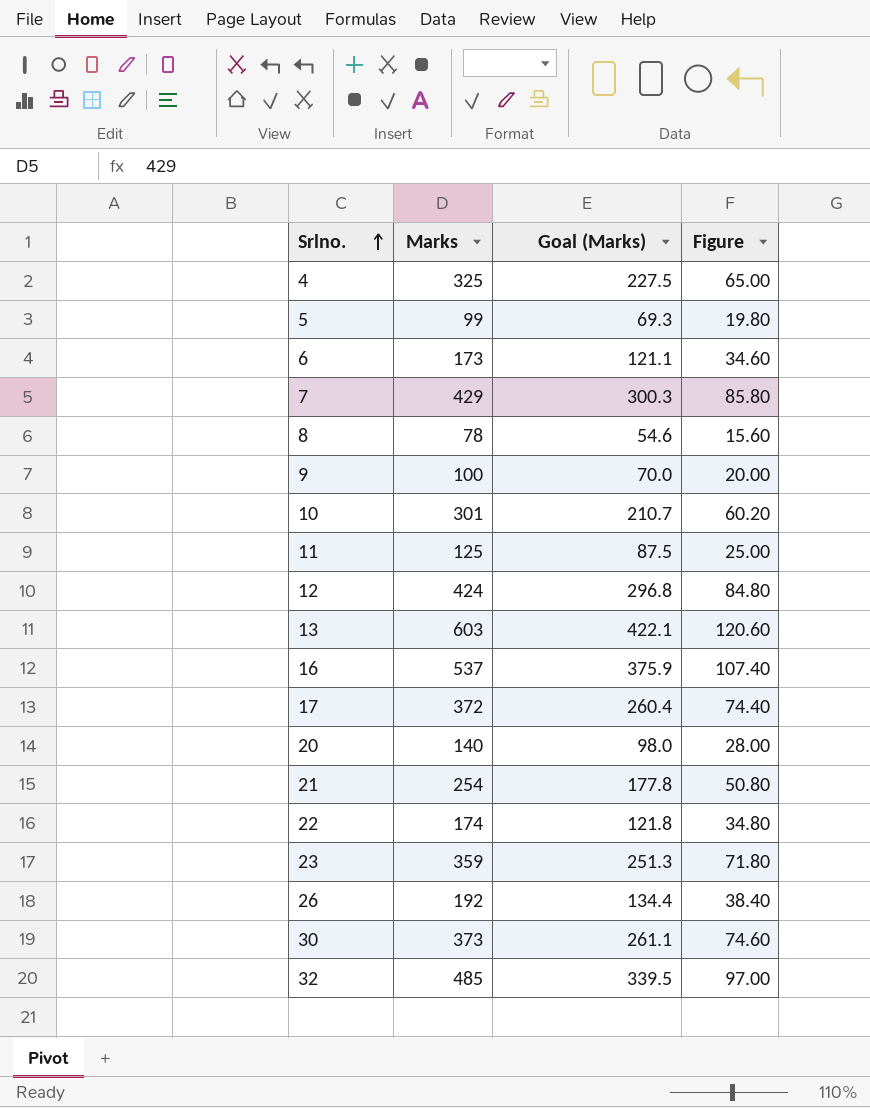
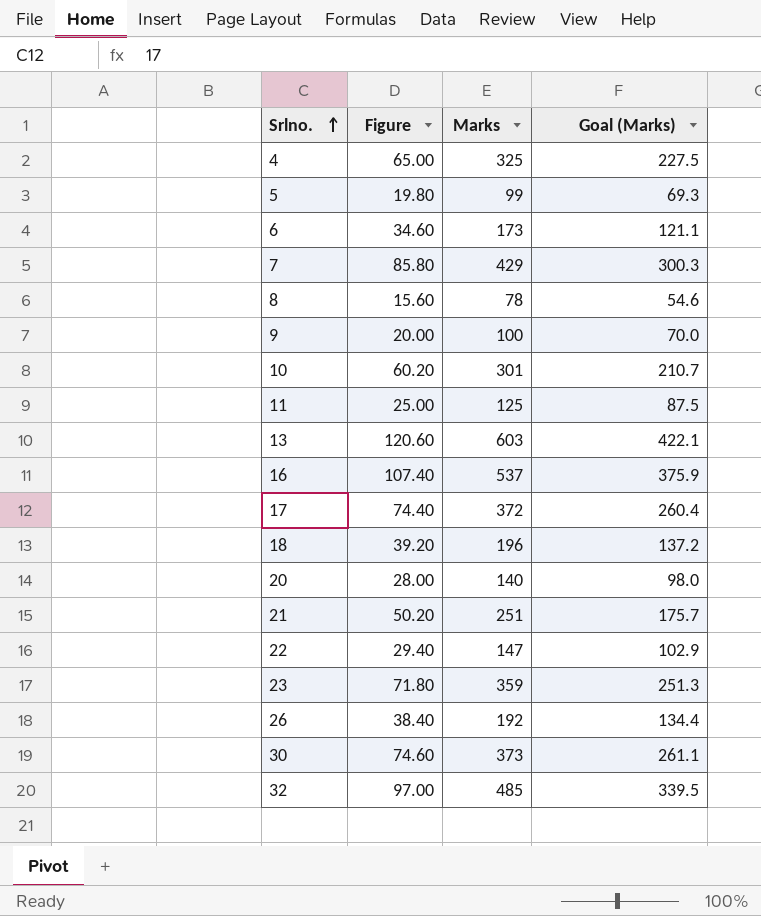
column Figure | position: 4 -> 2
row 12: 424 | 296.8 | 84.80 -> none
row 18: none -> 39.20 | 196 | 137.2
21 | Figure: 50.80 -> 50.20
21 | Marks: 254 -> 251
21 | Goal (Marks): 177.8 -> 175.7
22 | Figure: 34.80 -> 29.40
22 | Marks: 174 -> 147
22 | Goal (Marks): 121.8 -> 102.9

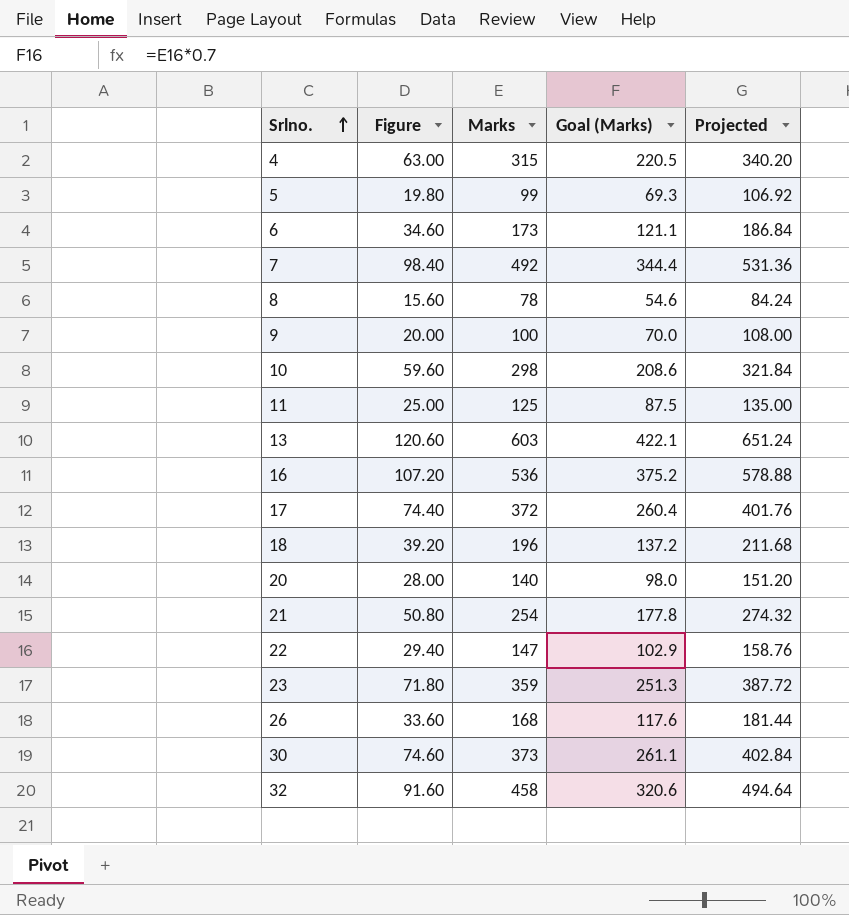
column Projected | formula: none -> [Marks] * 1.08
4 | Figure: 65.00 -> 63.00
4 | Marks: 325 -> 315
4 | Goal (Marks): 227.5 -> 220.5
7 | Figure: 85.80 -> 98.40
7 | Marks: 429 -> 492
7 | Goal (Marks): 300.3 -> 344.4
10 | Figure: 60.20 -> 59.60
10 | Marks: 301 -> 298
10 | Goal (Marks): 210.7 -> 208.6
16 | Figure: 107.40 -> 107.20
16 | Marks: 537 -> 536
16 | Goal (Marks): 375.9 -> 375.2
21 | Figure: 50.20 -> 50.80
21 | Marks: 251 -> 254
21 | Goal (Marks): 175.7 -> 177.8
26 | Figure: 38.40 -> 33.60
26 | Marks: 192 -> 168
26 | Goal (Marks): 134.4 -> 117.6
32 | Figure: 97.00 -> 91.60
32 | Marks: 485 -> 458
32 | Goal (Marks): 339.5 -> 320.6

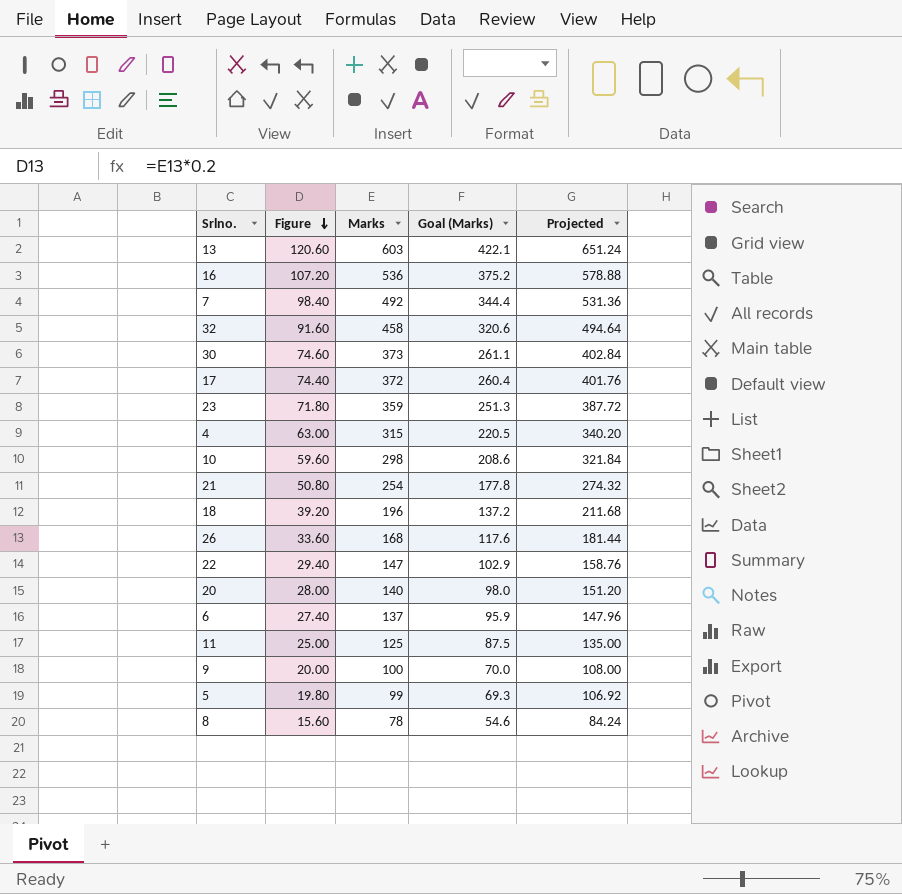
row order: Srlno. ascending -> Figure descending
6 | Figure: 34.60 -> 27.40
6 | Marks: 173 -> 137
6 | Goal (Marks): 121.1 -> 95.9
6 | Projected: 186.84 -> 147.96

